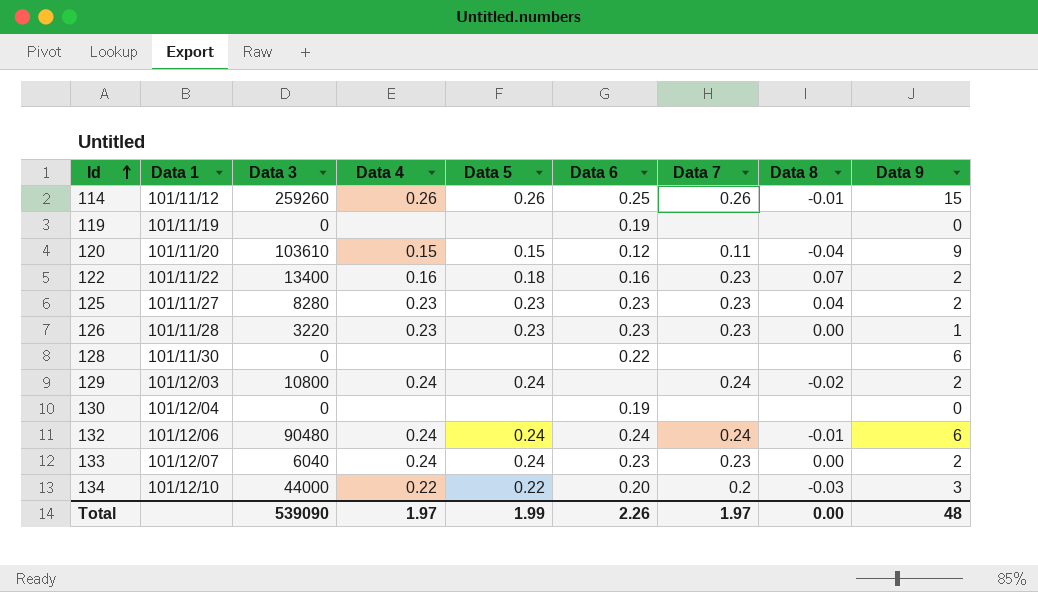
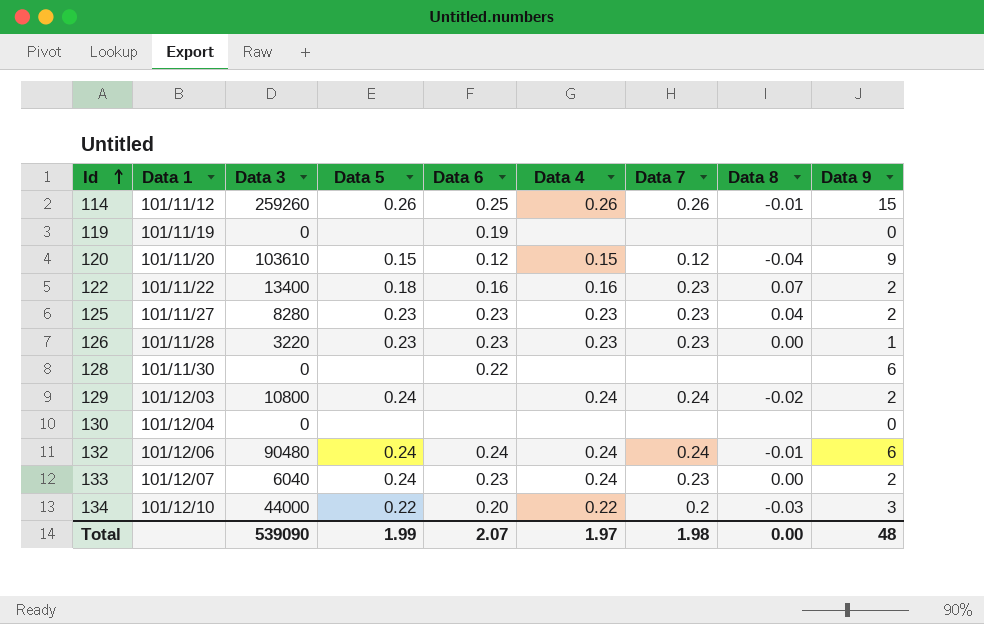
column Data 4 | position: 4 -> 6
120 | Data 7: 0.11 -> 0.12
130 | Data 6: 0.19 -> none
Total | Data 6: 2.26 -> 2.07
Total | Data 7: 1.97 -> 1.98

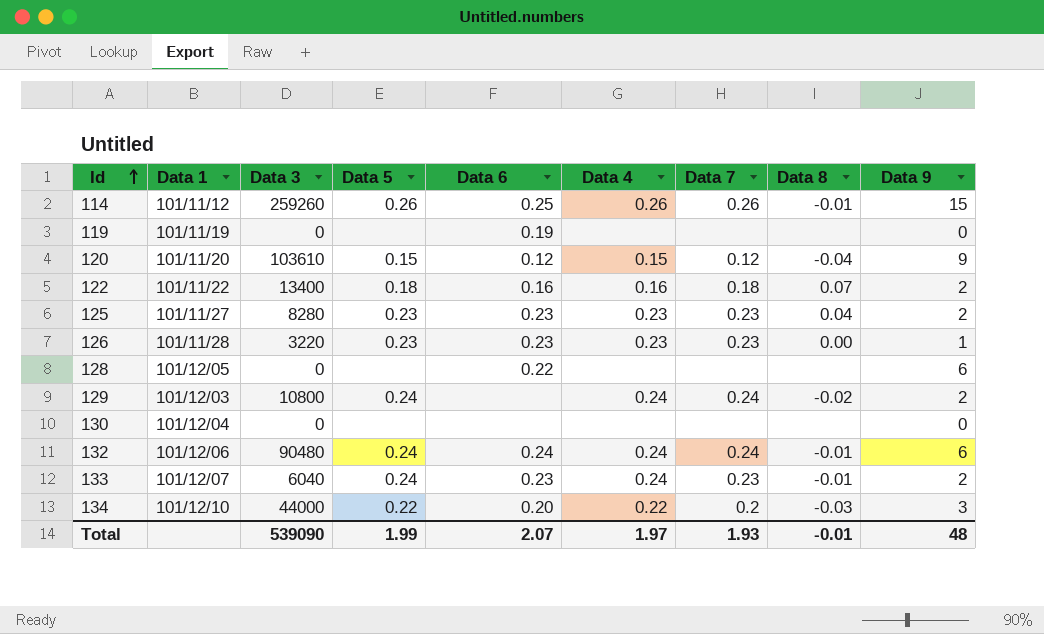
122 | Data 7: 0.23 -> 0.18
128 | Data 1: 101/11/30 -> 101/12/05
133 | Data 8: 0.00 -> -0.01
Total | Data 7: 1.98 -> 1.93
Total | Data 8: 0.00 -> -0.01

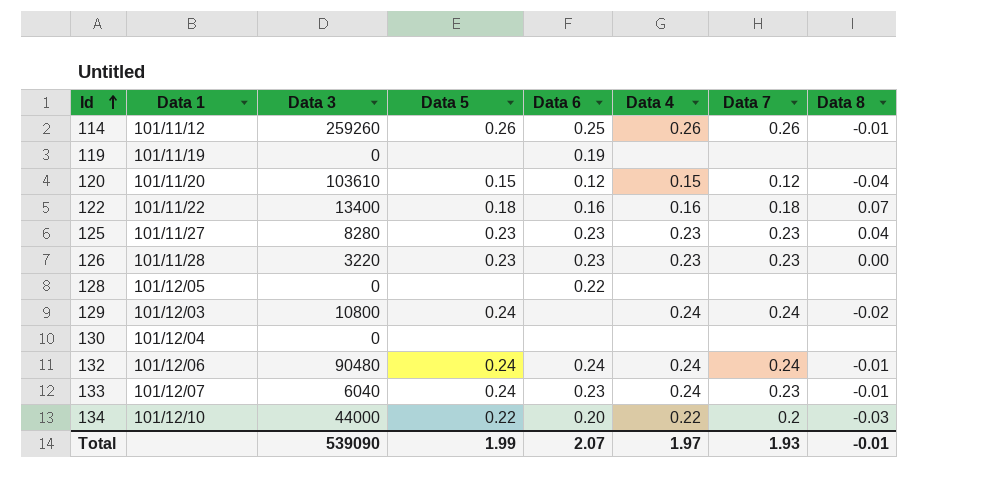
column Data 9 | position: 9 -> none

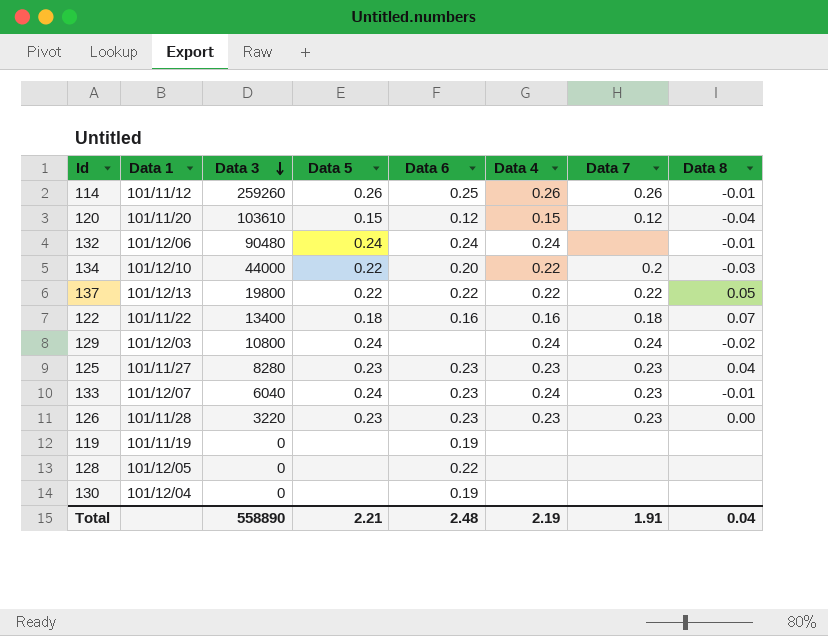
row order: Id ascending -> Data 3 descending
132 | Data 7: 0.24 -> none
row 137: none -> 101/12/13 | 19800 | 0.22 | 0.22 | 0.22 | 0.22 | 0.05
130 | Data 6: none -> 0.19
Total | Data 3: 539090 -> 558890
Total | Data 5: 1.99 -> 2.21
Total | Data 6: 2.07 -> 2.48
Total | Data 4: 1.97 -> 2.19
Total | Data 7: 1.93 -> 1.91
Total | Data 8: -0.01 -> 0.04

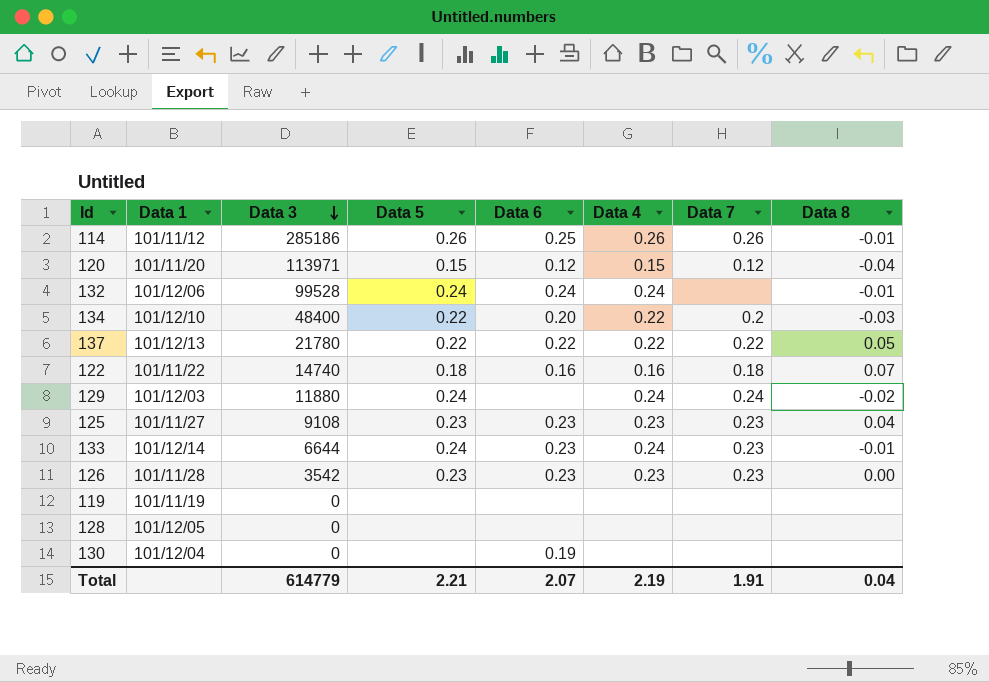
114 | Data 3: 259260 -> 285186
120 | Data 3: 103610 -> 113971
132 | Data 3: 90480 -> 99528
134 | Data 3: 44000 -> 48400
137 | Data 3: 19800 -> 21780
122 | Data 3: 13400 -> 14740
129 | Data 3: 10800 -> 11880
125 | Data 3: 8280 -> 9108
133 | Data 1: 101/12/07 -> 101/12/14
133 | Data 3: 6040 -> 6644
126 | Data 3: 3220 -> 3542
119 | Data 6: 0.19 -> none
128 | Data 6: 0.22 -> none
Total | Data 3: 558890 -> 614779
Total | Data 6: 2.48 -> 2.07

